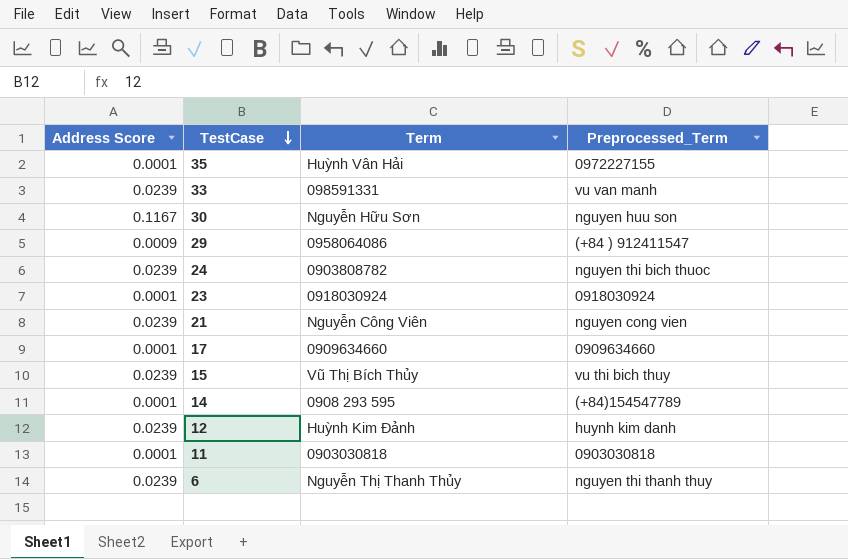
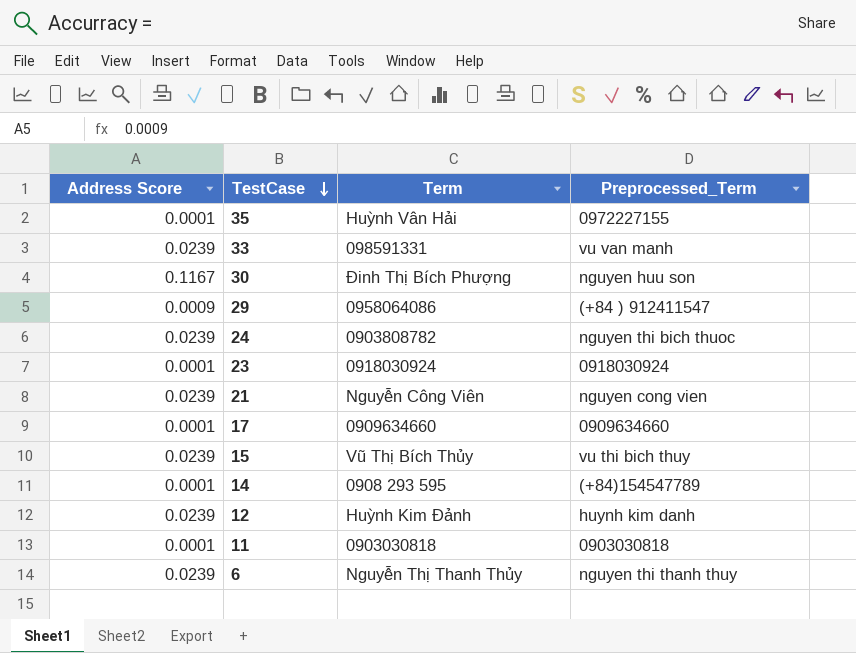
30 | Term: Nguyễn Hữu Sơn -> Đinh Thị Bích Phượng

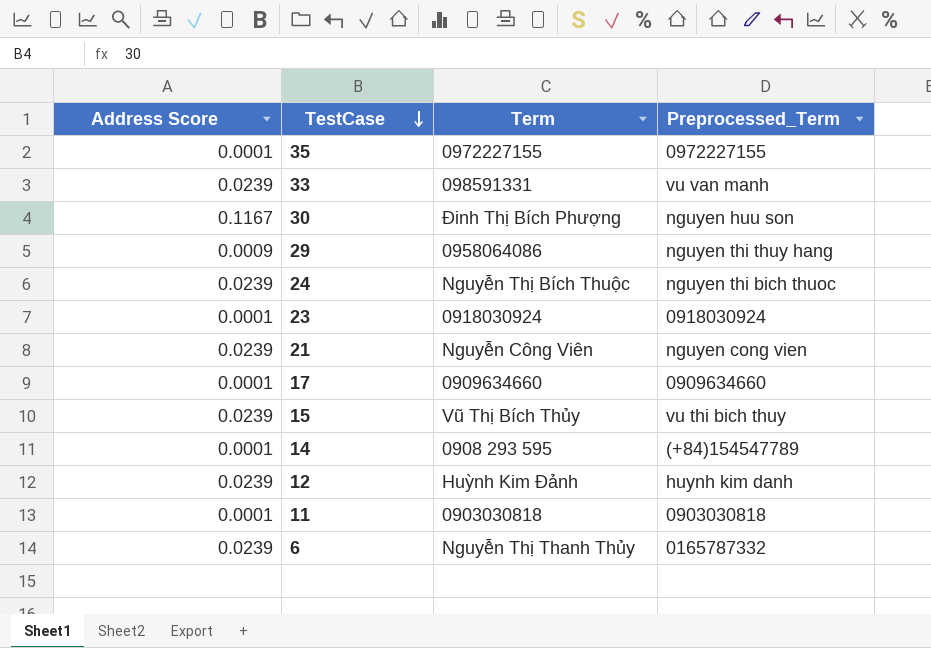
35 | Term: Huỳnh Vân Hải -> 0972227155
29 | Preprocessed_Term: (+84 ) 912411547 -> nguyen thi thuy hang
24 | Term: 0903808782 -> Nguyễn Thị Bích Thuộc
6 | Preprocessed_Term: nguyen thi thanh thuy -> 0165787332

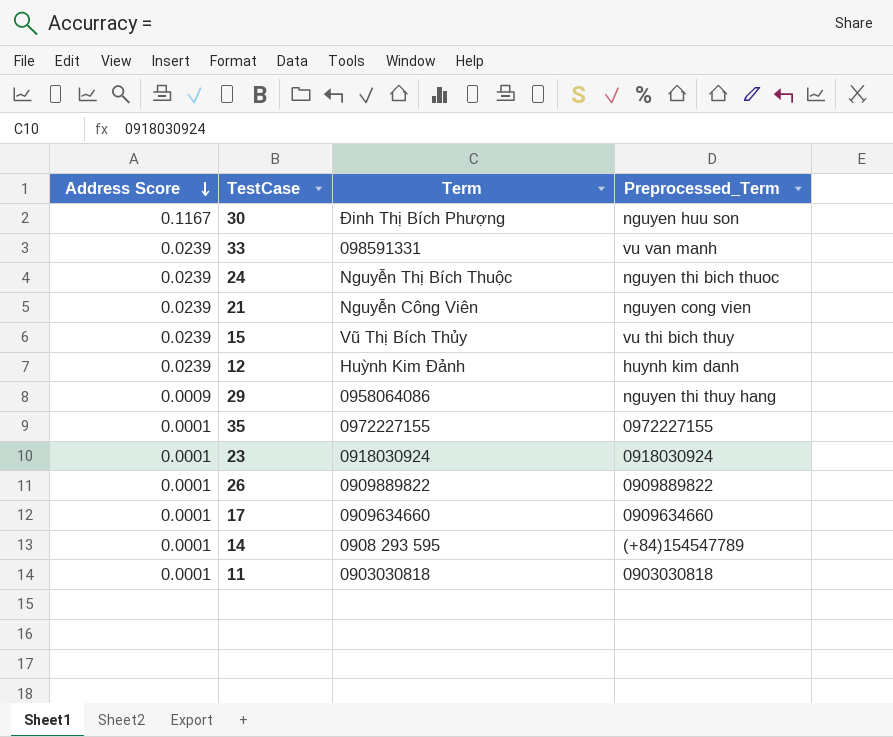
row order: TestCase descending -> Address Score descending
row 6: 0.0239 | Nguyễn Thị Thanh Thủy | 0165787332 -> none
row 26: none -> 0.0001 | 0909889822 | 0909889822

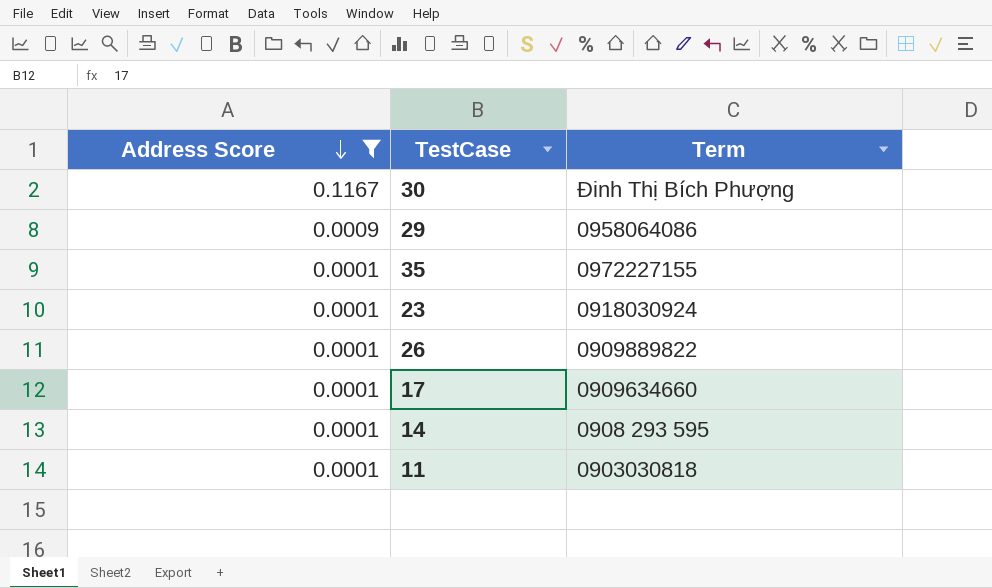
filter: none -> Address Score != 0.0239
column Preprocessed_Term | position: 4 -> none

